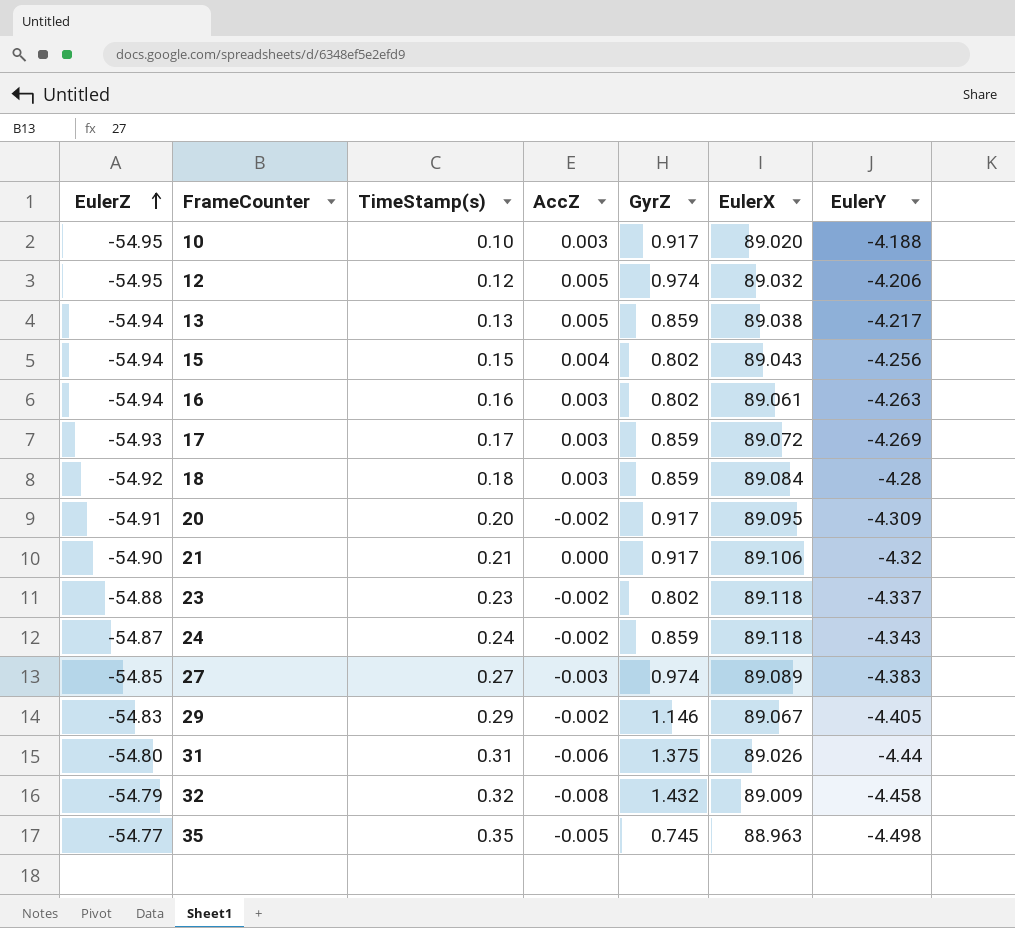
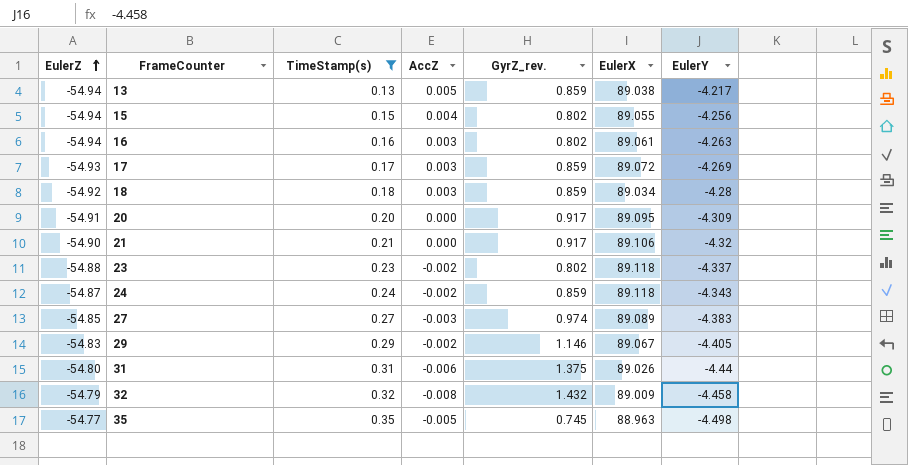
filter: none -> TimeStamp(s) >= 0.13
column name: GyrZ -> GyrZ_rev.
15 | EulerX: 89.043 -> 89.055
18 | EulerX: 89.084 -> 89.034
20 | AccZ: -0.002 -> 0.000

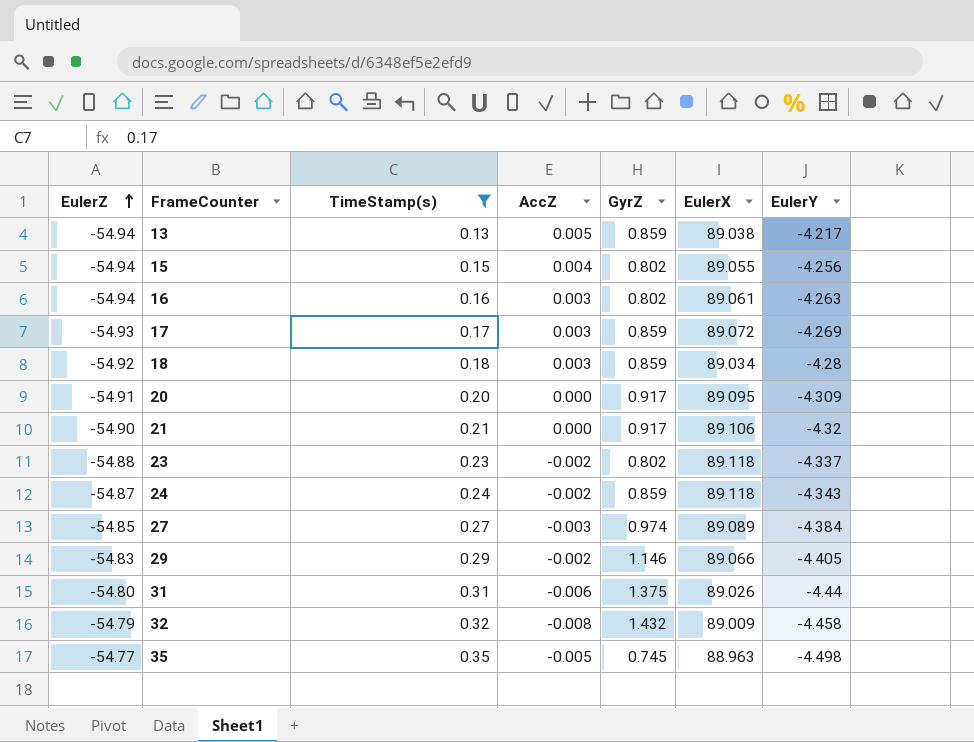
column name: GyrZ_rev. -> GyrZ
27 | EulerY: -4.383 -> -4.384
29 | EulerX: 89.067 -> 89.066

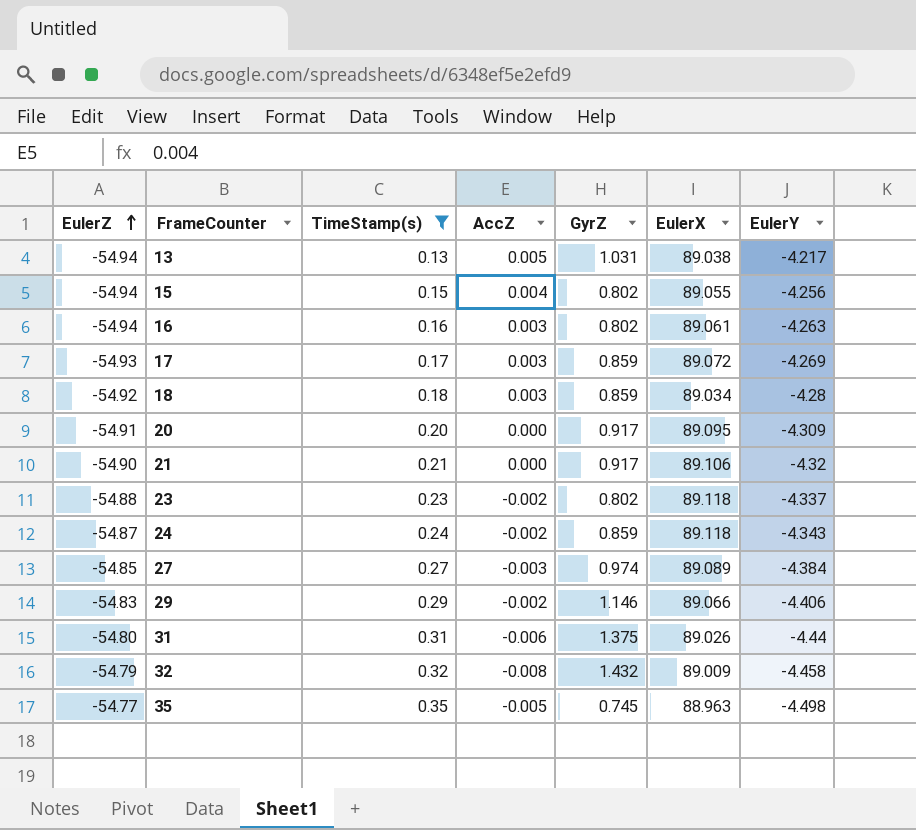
13 | GyrZ: 0.859 -> 1.031
29 | EulerY: -4.405 -> -4.406

